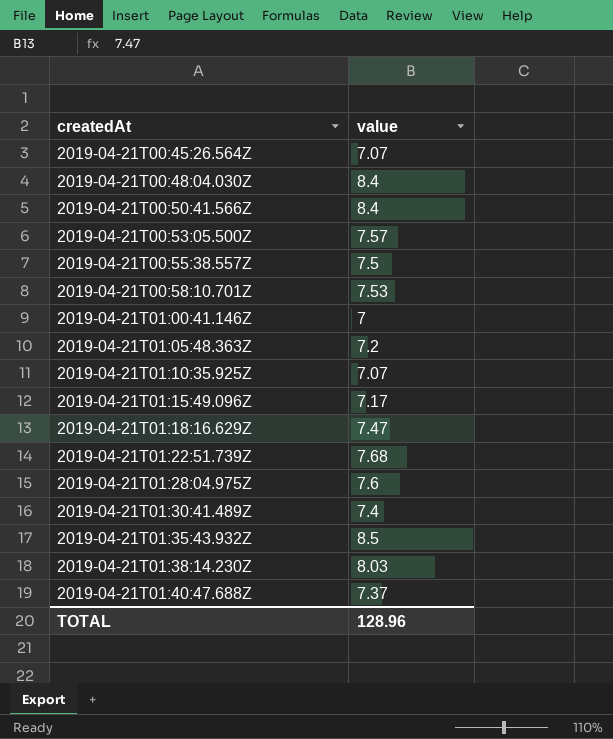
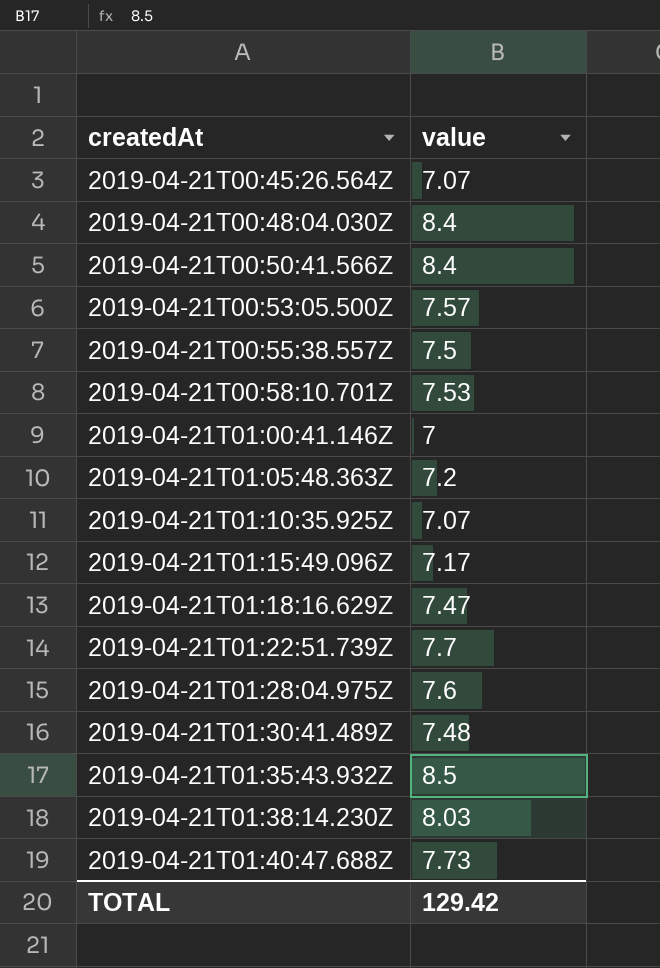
2019-04-21T01:22:51.739Z | value: 7.68 -> 7.7
2019-04-21T01:30:41.489Z | value: 7.4 -> 7.48
2019-04-21T01:40:47.688Z | value: 7.37 -> 7.73
TOTAL | value: 128.96 -> 129.42

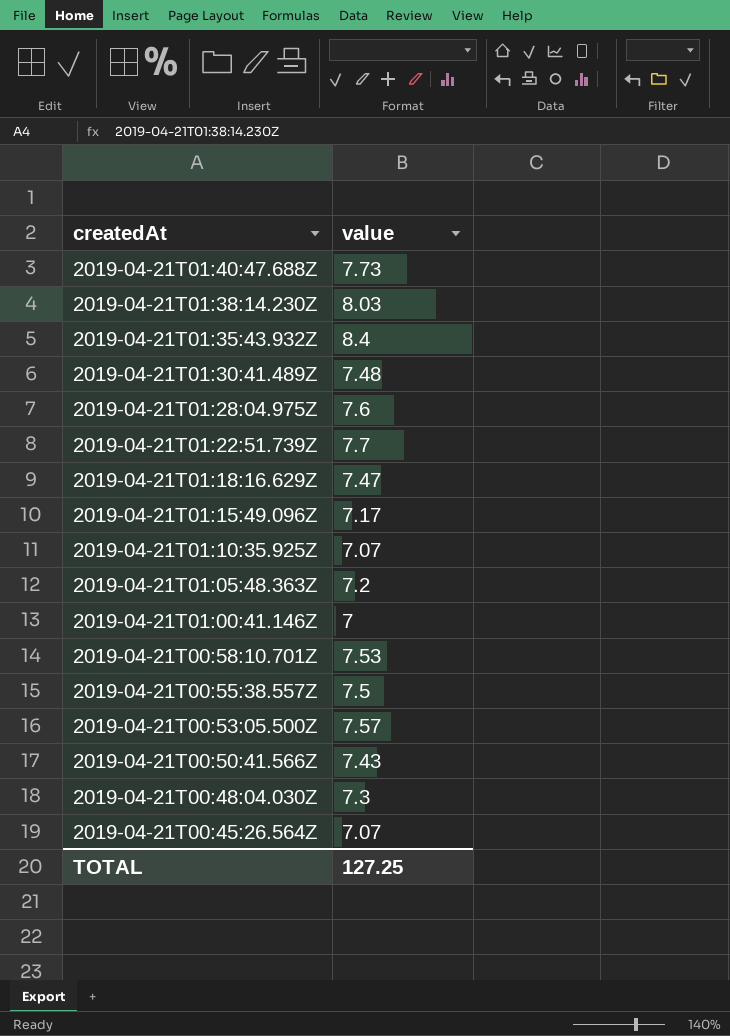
row order: createdAt ascending -> createdAt descending
2019-04-21T01:35:43.932Z | value: 8.5 -> 8.4
2019-04-21T00:50:41.566Z | value: 8.4 -> 7.43
2019-04-21T00:48:04.030Z | value: 8.4 -> 7.3
TOTAL | value: 129.42 -> 127.25

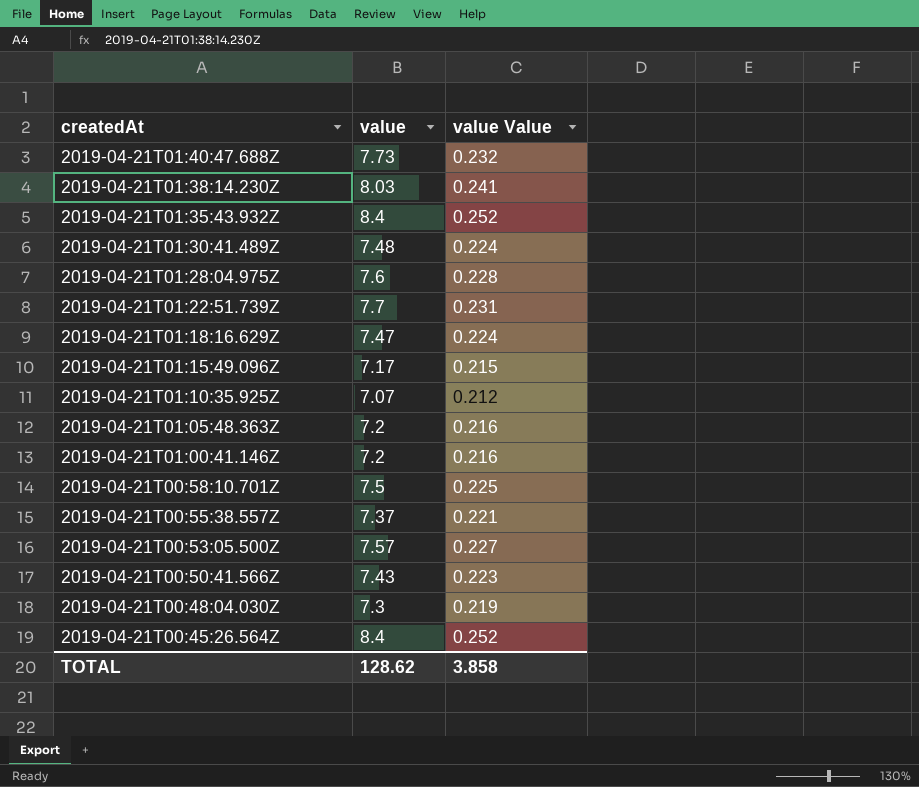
column value Value | formula: none -> [value] * 0.03
2019-04-21T01:00:41.146Z | value: 7 -> 7.2
2019-04-21T00:58:10.701Z | value: 7.53 -> 7.5
2019-04-21T00:55:38.557Z | value: 7.5 -> 7.37
2019-04-21T00:45:26.564Z | value: 7.07 -> 8.4
TOTAL | value: 127.25 -> 128.62

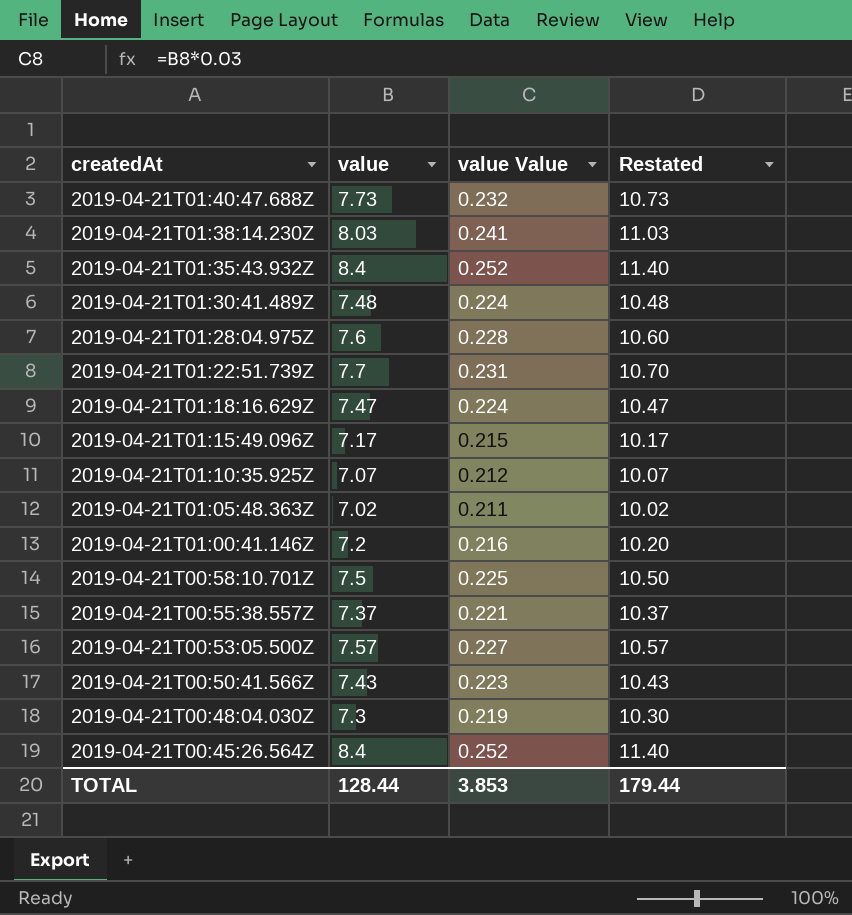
column Restated | formula: none -> [value] + 3
2019-04-21T01:05:48.363Z | value: 7.2 -> 7.02
2019-04-21T01:05:48.363Z | value Value: 0.216 -> 0.211
TOTAL | value: 128.62 -> 128.44
TOTAL | value Value: 3.858 -> 3.853

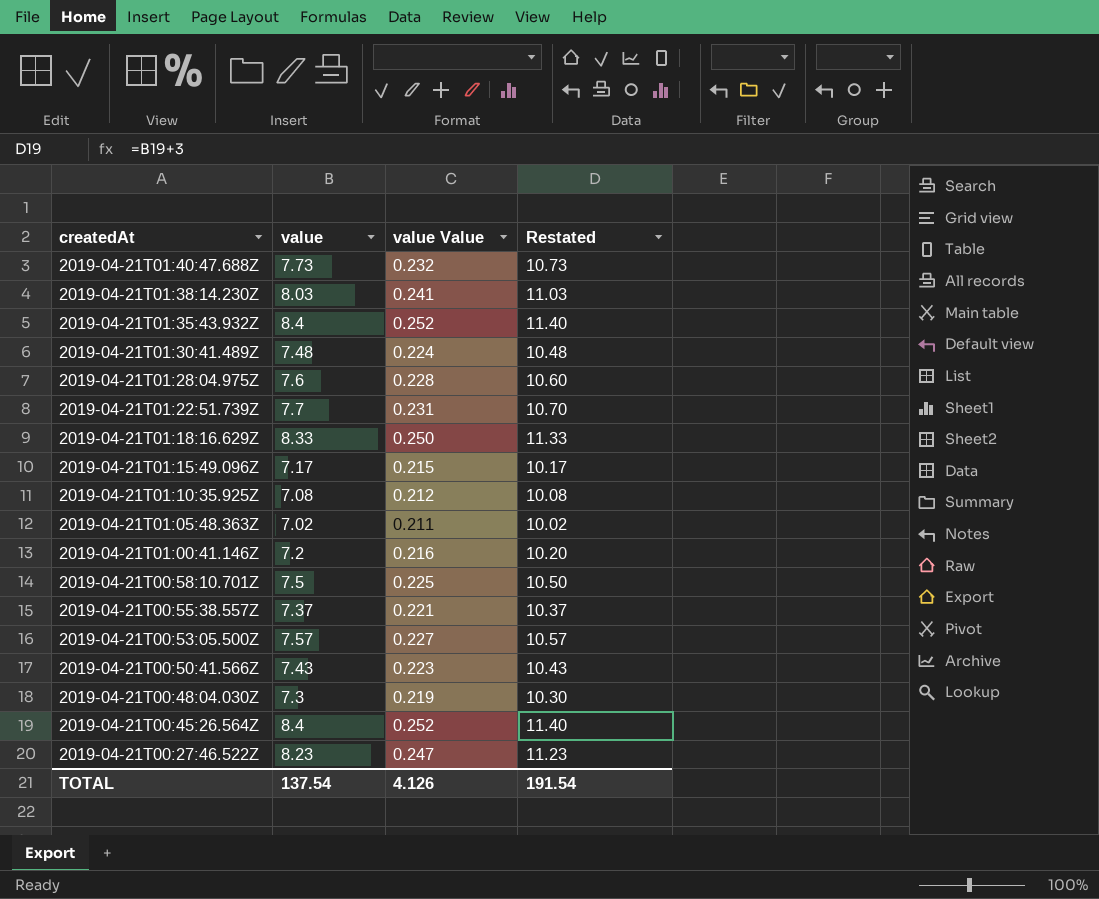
2019-04-21T01:18:16.629Z | value: 7.47 -> 8.33
2019-04-21T01:18:16.629Z | value Value: 0.224 -> 0.250
2019-04-21T01:18:16.629Z | Restated: 10.47 -> 11.33
2019-04-21T01:10:35.925Z | value: 7.07 -> 7.08
2019-04-21T01:10:35.925Z | Restated: 10.07 -> 10.08
row 2019-04-21T00:27:46.522Z: none -> 8.23 | 0.247 | 11.23
TOTAL | value: 128.44 -> 137.54
TOTAL | value Value: 3.853 -> 4.126
TOTAL | Restated: 179.44 -> 191.54

